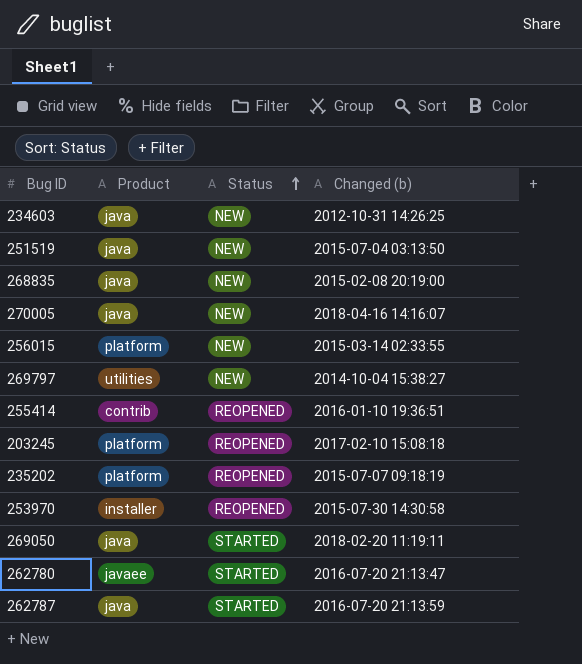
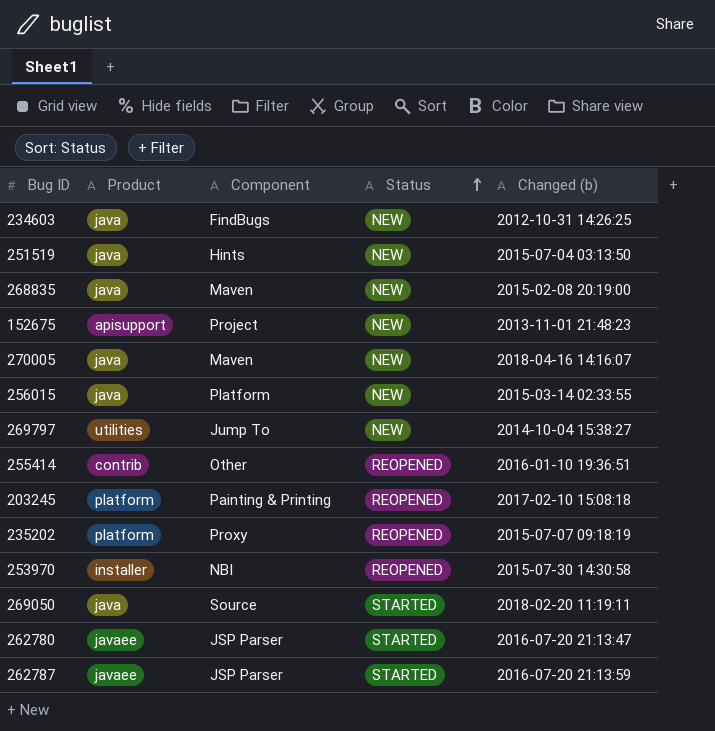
column Component | position: none -> 3
row 152675: none -> apisupport | Project | NEW | 2013-11-01 21:48:23
256015 | Product: platform -> java
262787 | Product: java -> javaee

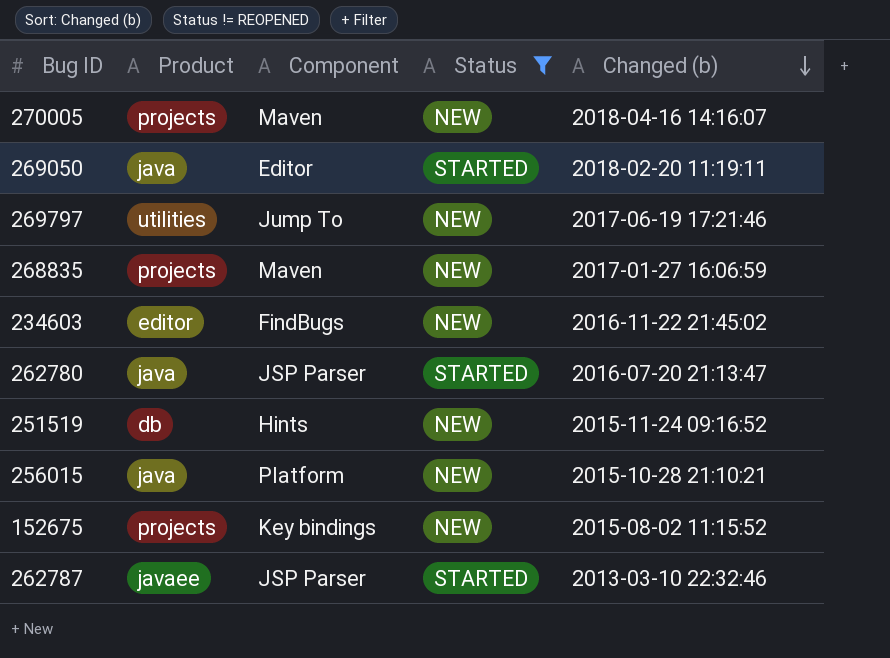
filter: none -> Status != REOPENED
row order: Status ascending -> Changed (b) descending
270005 | Product: java -> projects
269050 | Component: Source -> Editor
269797 | Changed (b): 2014-10-04 15:38:27 -> 2017-06-19 17:21:46
268835 | Product: java -> projects
268835 | Changed (b): 2015-02-08 20:19:00 -> 2017-01-27 16:06:59
234603 | Product: java -> editor
234603 | Changed (b): 2012-10-31 14:26:25 -> 2016-11-22 21:45:02
262780 | Product: javaee -> java
251519 | Product: java -> db
251519 | Changed (b): 2015-07-04 03:13:50 -> 2015-11-24 09:16:52
256015 | Changed (b): 2015-03-14 02:33:55 -> 2015-10-28 21:10:21
152675 | Product: apisupport -> projects
152675 | Component: Project -> Key bindings
152675 | Changed (b): 2013-11-01 21:48:23 -> 2015-08-02 11:15:52
262787 | Changed (b): 2016-07-20 21:13:59 -> 2013-03-10 22:32:46

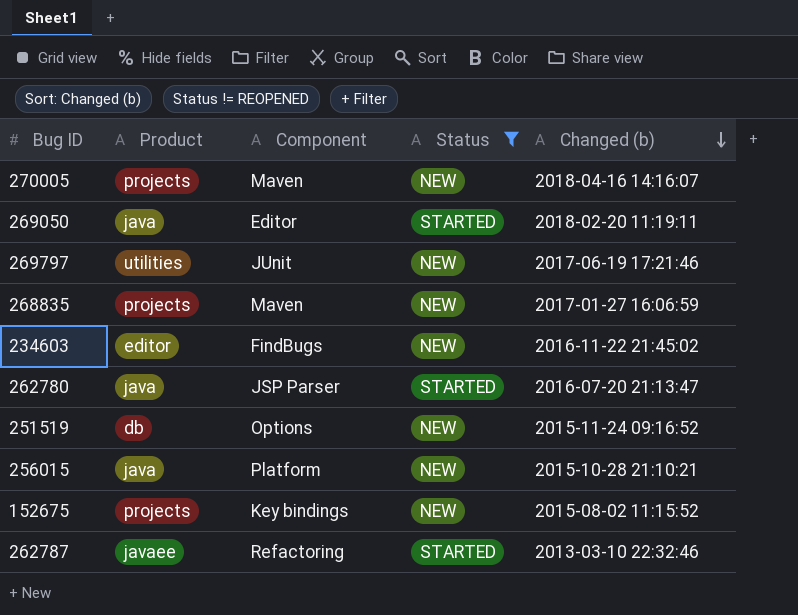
269797 | Component: Jump To -> JUnit
251519 | Component: Hints -> Options
262787 | Component: JSP Parser -> Refactoring

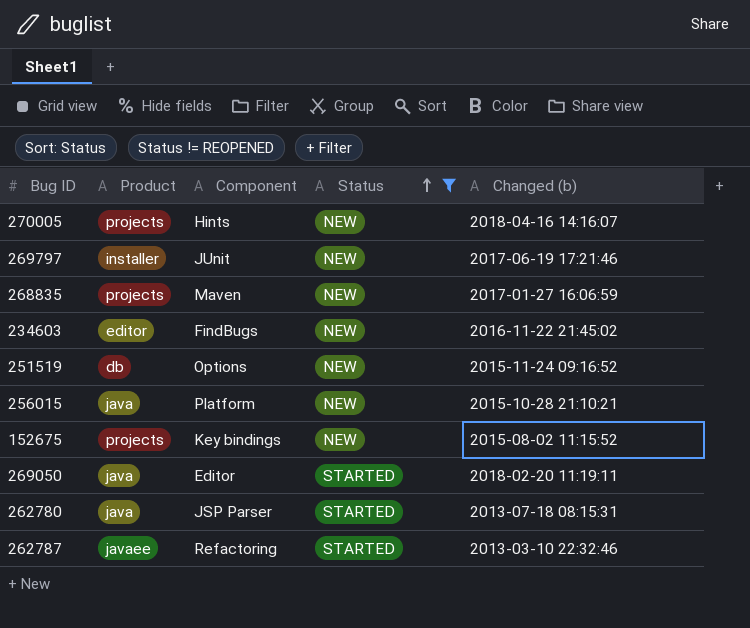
row order: Changed (b) descending -> Status ascending
270005 | Component: Maven -> Hints
269797 | Product: utilities -> installer
262780 | Changed (b): 2016-07-20 21:13:47 -> 2013-07-18 08:15:31

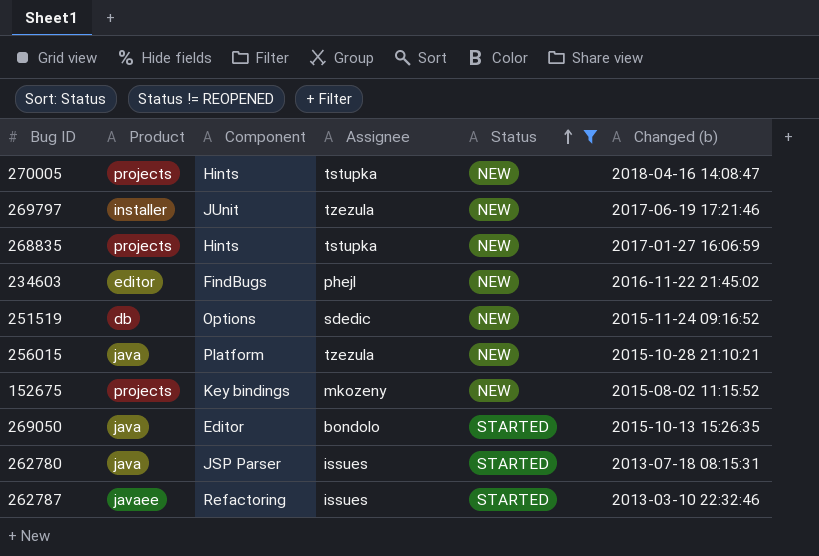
column Assignee | position: none -> 4
270005 | Changed (b): 2018-04-16 14:16:07 -> 2018-04-16 14:08:47
268835 | Component: Maven -> Hints
269050 | Changed (b): 2018-02-20 11:19:11 -> 2015-10-13 15:26:35

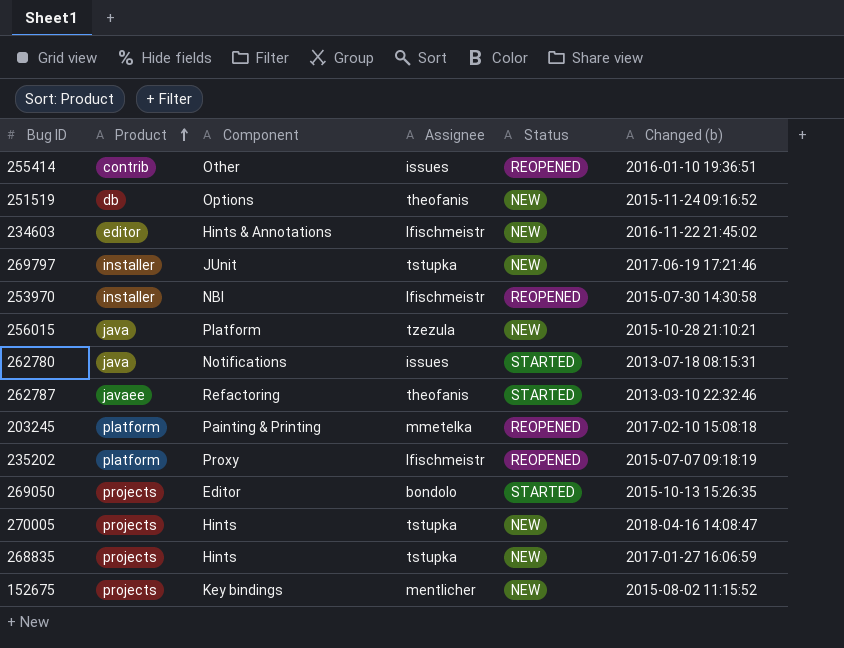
filter: Status != REOPENED -> none
row order: Status ascending -> Product ascending
251519 | Assignee: sdedic -> theofanis
234603 | Component: FindBugs -> Hints & Annotations
234603 | Assignee: phejl -> lfischmeistr
269797 | Assignee: tzezula -> tstupka
262780 | Component: JSP Parser -> Notifications
262787 | Assignee: issues -> theofanis
269050 | Product: java -> projects
152675 | Assignee: mkozeny -> mentlicher

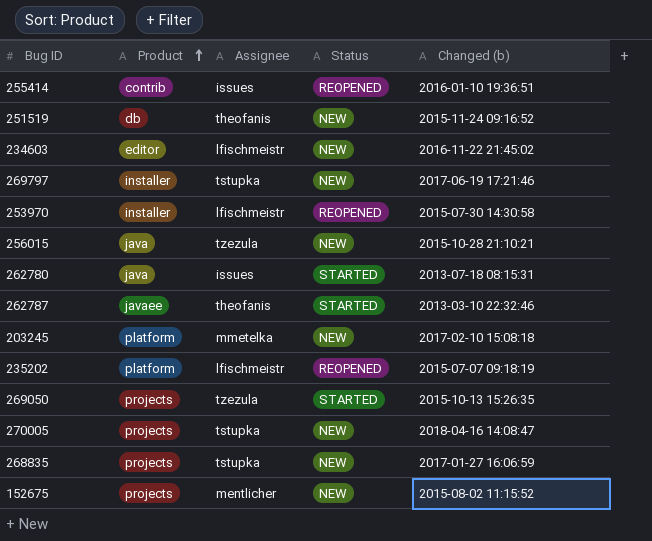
column Component | position: 3 -> none
203245 | Status: REOPENED -> NEW
269050 | Assignee: bondolo -> tzezula

